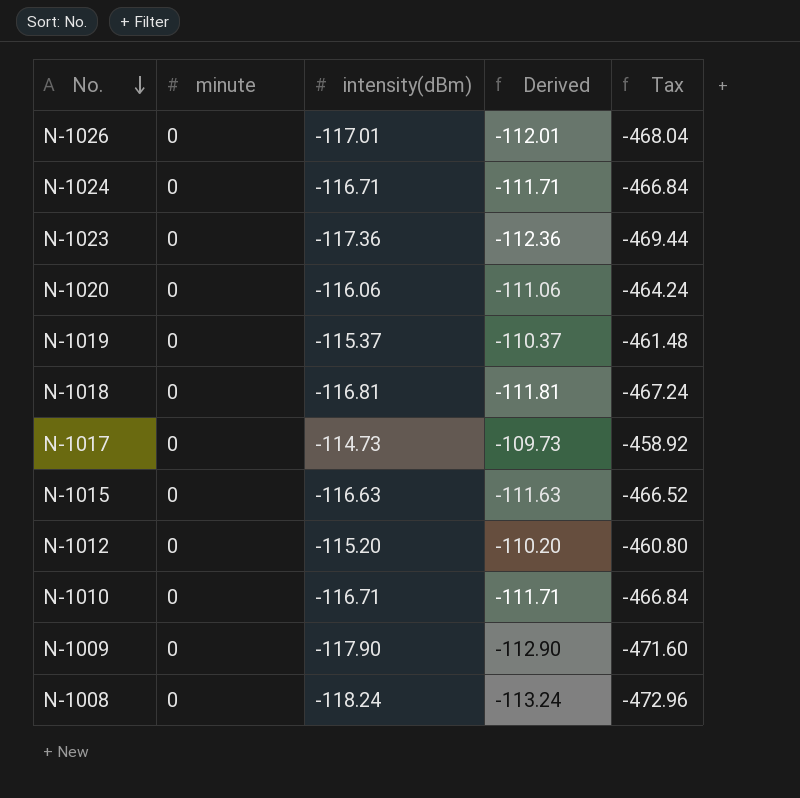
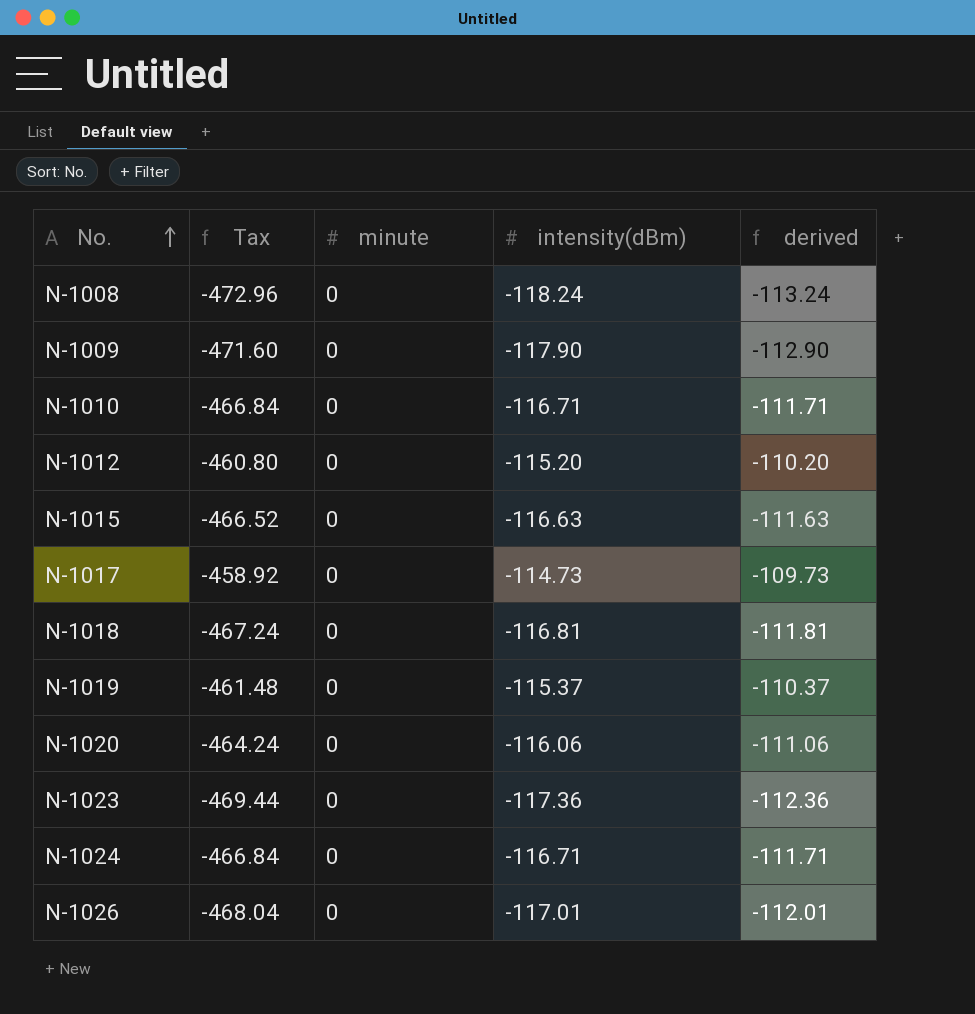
row order: No. descending -> No. ascending
column Tax | position: 5 -> 2
column name: Derived -> derived

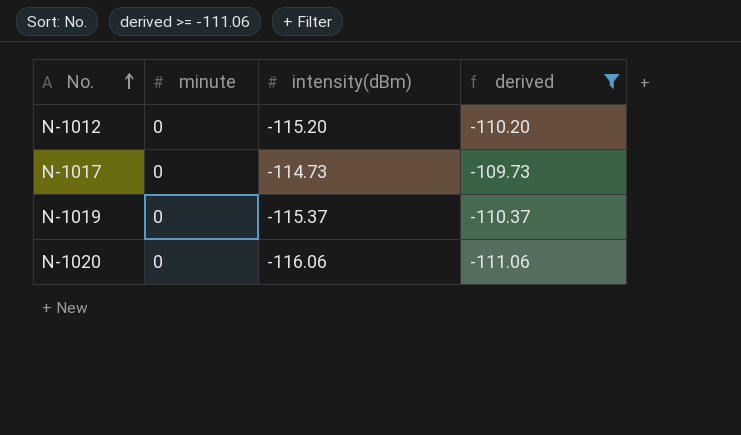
filter: none -> derived >= -111.06
column Tax | formula: [intensity(dBm)] * 4 -> none

